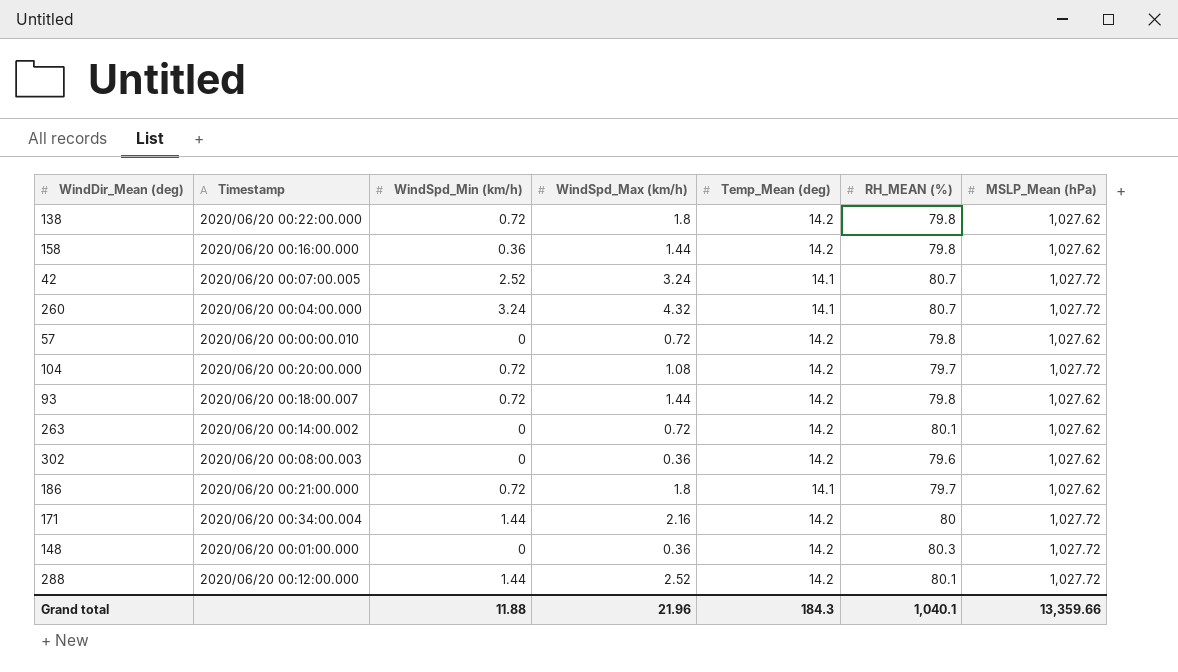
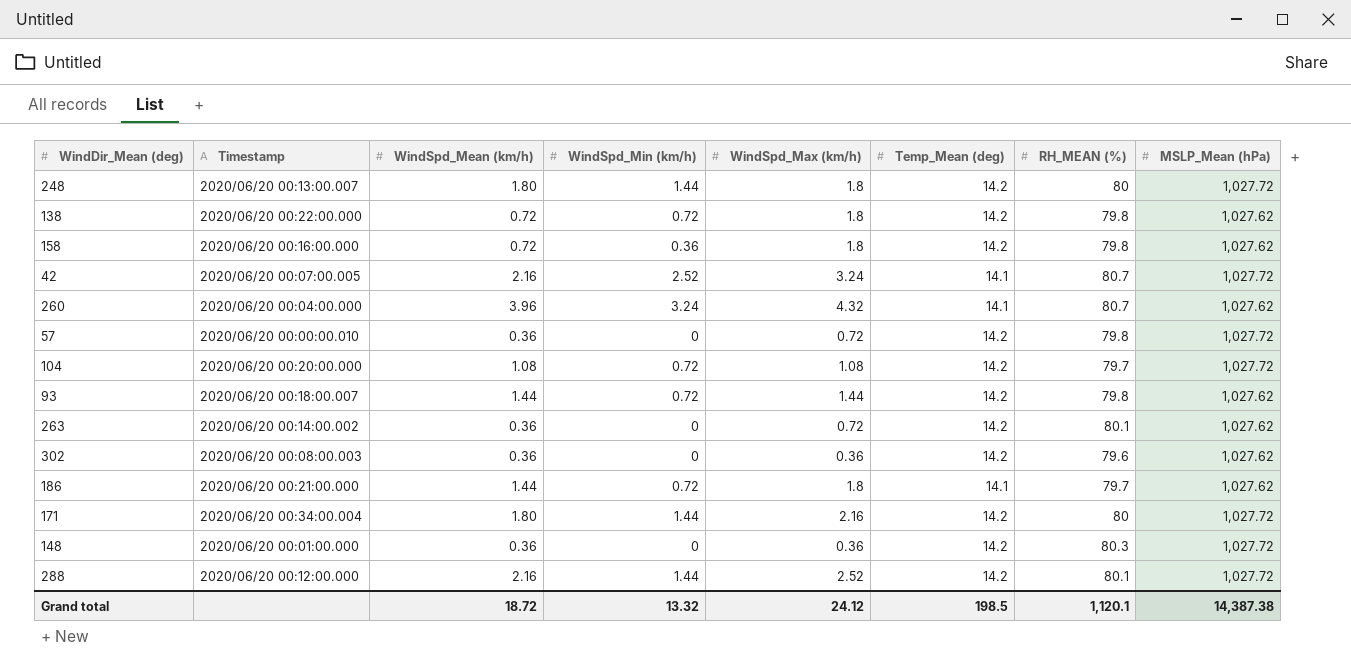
column WindSpd_Mean (km/h) | position: none -> 3
row 248: none -> 2020/06/20 00:13:00.007 | 1.80 | 1.44 | 1.8 | 14.2 | 80 | 1,027.72
158 | WindSpd_Max (km/h): 1.44 -> 1.8
260 | MSLP_Mean (hPa): 1,027.72 -> 1,027.62
57 | MSLP_Mean (hPa): 1,027.62 -> 1,027.72
Grand total | WindSpd_Min (km/h): 11.88 -> 13.32
Grand total | WindSpd_Max (km/h): 21.96 -> 24.12
Grand total | Temp_Mean (deg): 184.3 -> 198.5
Grand total | RH_MEAN (%): 1,040.1 -> 1,120.1
Grand total | MSLP_Mean (hPa): 13,359.66 -> 14,387.38

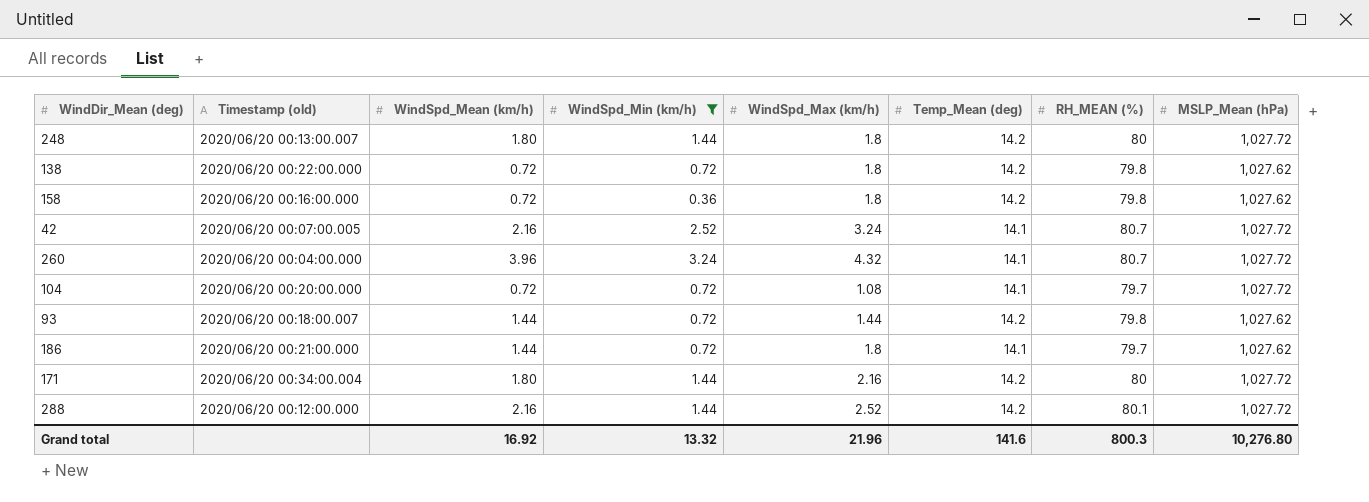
filter: none -> WindSpd_Min (km/h) != 0
column name: Timestamp -> Timestamp (old)
260 | MSLP_Mean (hPa): 1,027.62 -> 1,027.72
104 | WindSpd_Mean (km/h): 1.08 -> 0.72
104 | Temp_Mean (deg): 14.2 -> 14.1
Grand total | WindSpd_Mean (km/h): 18.72 -> 16.92
Grand total | WindSpd_Max (km/h): 24.12 -> 21.96
Grand total | Temp_Mean (deg): 198.5 -> 141.6
Grand total | RH_MEAN (%): 1,120.1 -> 800.3
Grand total | MSLP_Mean (hPa): 14,387.38 -> 10,276.80

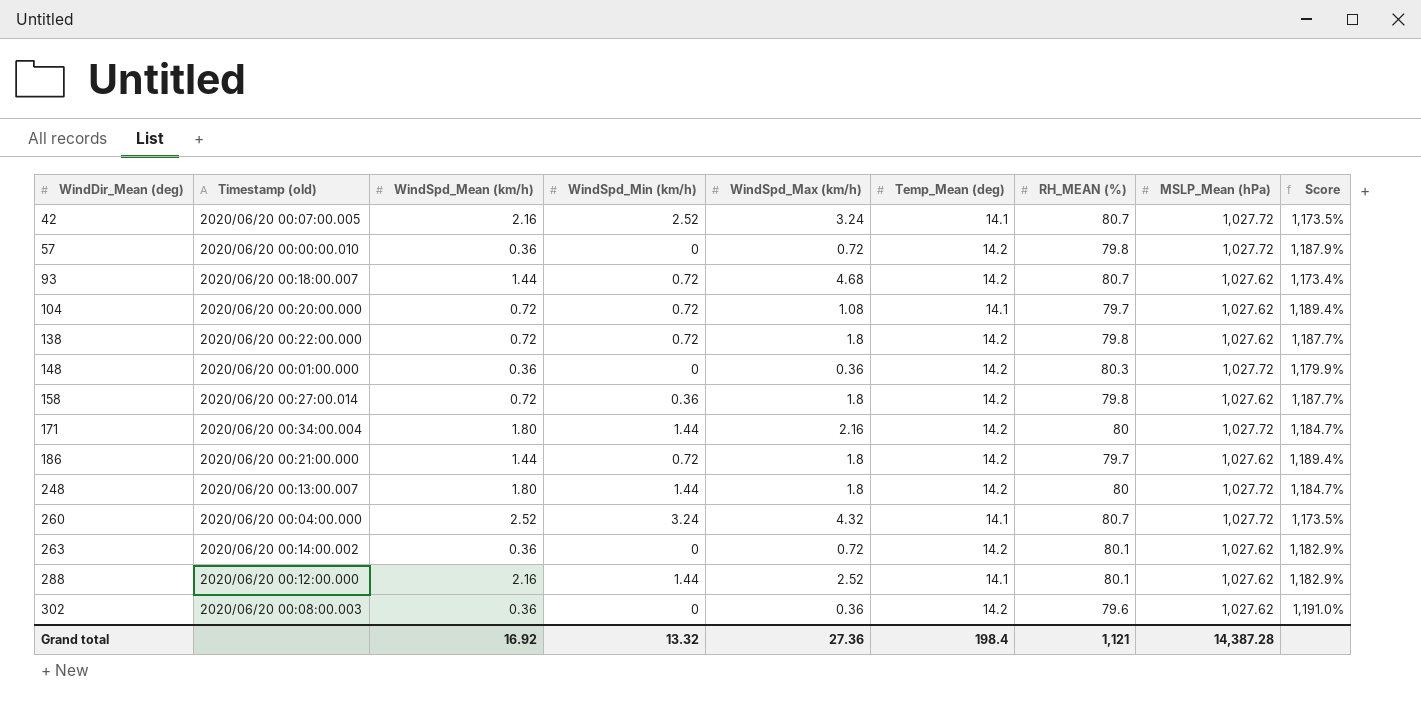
filter: WindSpd_Min (km/h) != 0 -> none
row order: none -> WindDir_Mean (deg) ascending
column Score | formula: none -> ([MSLP_Mean (hPa)] - [RH_MEAN (%)]) / [RH_MEAN (%)]
93 | WindSpd_Max (km/h): 1.44 -> 4.68
93 | RH_MEAN (%): 79.8 -> 80.7
104 | MSLP_Mean (hPa): 1,027.72 -> 1,027.62
158 | Timestamp (old): 2020/06/20 00:16:00.000 -> 2020/06/20 00:27:00.014
186 | Temp_Mean (deg): 14.1 -> 14.2
260 | WindSpd_Mean (km/h): 3.96 -> 2.52
288 | Temp_Mean (deg): 14.2 -> 14.1
288 | MSLP_Mean (hPa): 1,027.72 -> 1,027.62
Grand total | WindSpd_Max (km/h): 21.96 -> 27.36
Grand total | Temp_Mean (deg): 141.6 -> 198.4
Grand total | RH_MEAN (%): 800.3 -> 1,121
Grand total | MSLP_Mean (hPa): 10,276.80 -> 14,387.28

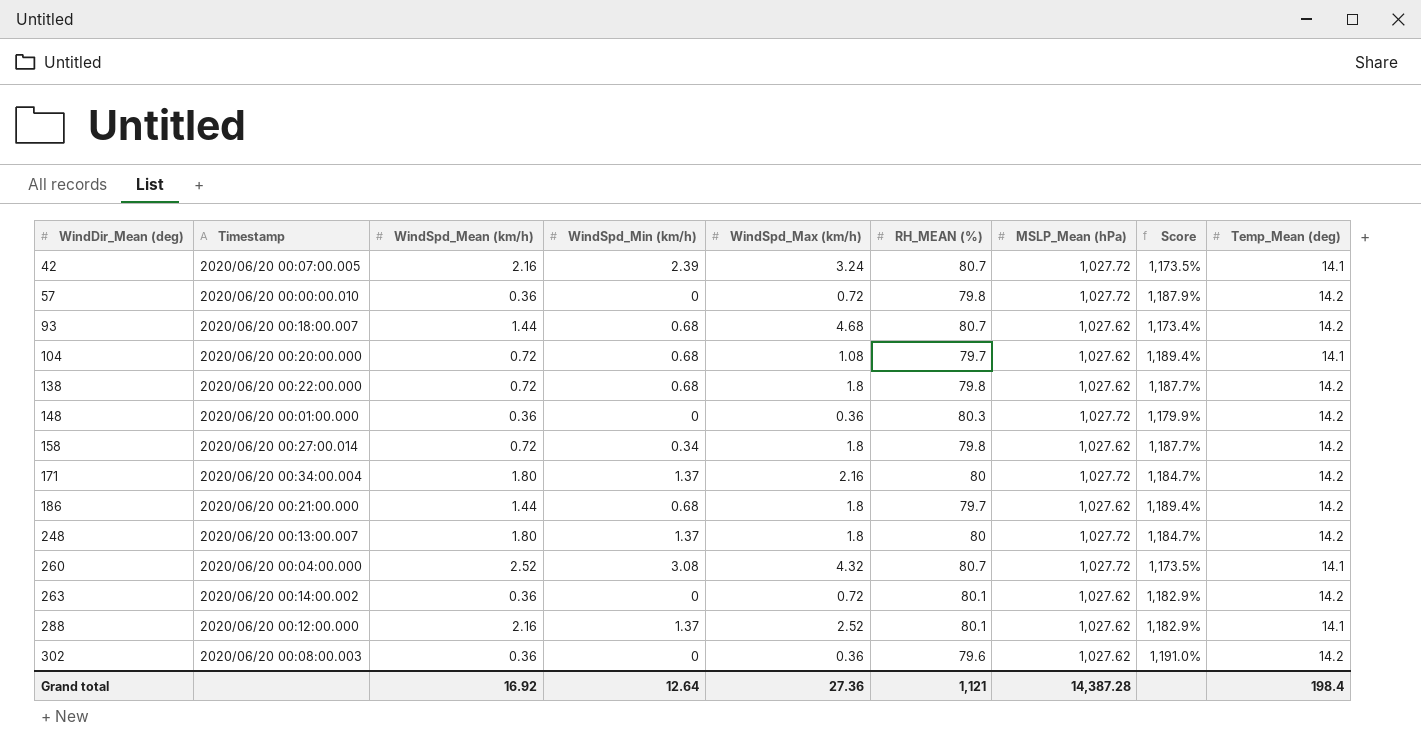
column name: Timestamp (old) -> Timestamp
column Temp_Mean (deg) | position: 6 -> 9
42 | WindSpd_Min (km/h): 2.52 -> 2.39
93 | WindSpd_Min (km/h): 0.72 -> 0.68
104 | WindSpd_Min (km/h): 0.72 -> 0.68
138 | WindSpd_Min (km/h): 0.72 -> 0.68
158 | WindSpd_Min (km/h): 0.36 -> 0.34
171 | WindSpd_Min (km/h): 1.44 -> 1.37
186 | WindSpd_Min (km/h): 0.72 -> 0.68
248 | WindSpd_Min (km/h): 1.44 -> 1.37
260 | WindSpd_Min (km/h): 3.24 -> 3.08
288 | WindSpd_Min (km/h): 1.44 -> 1.37
Grand total | WindSpd_Min (km/h): 13.32 -> 12.64

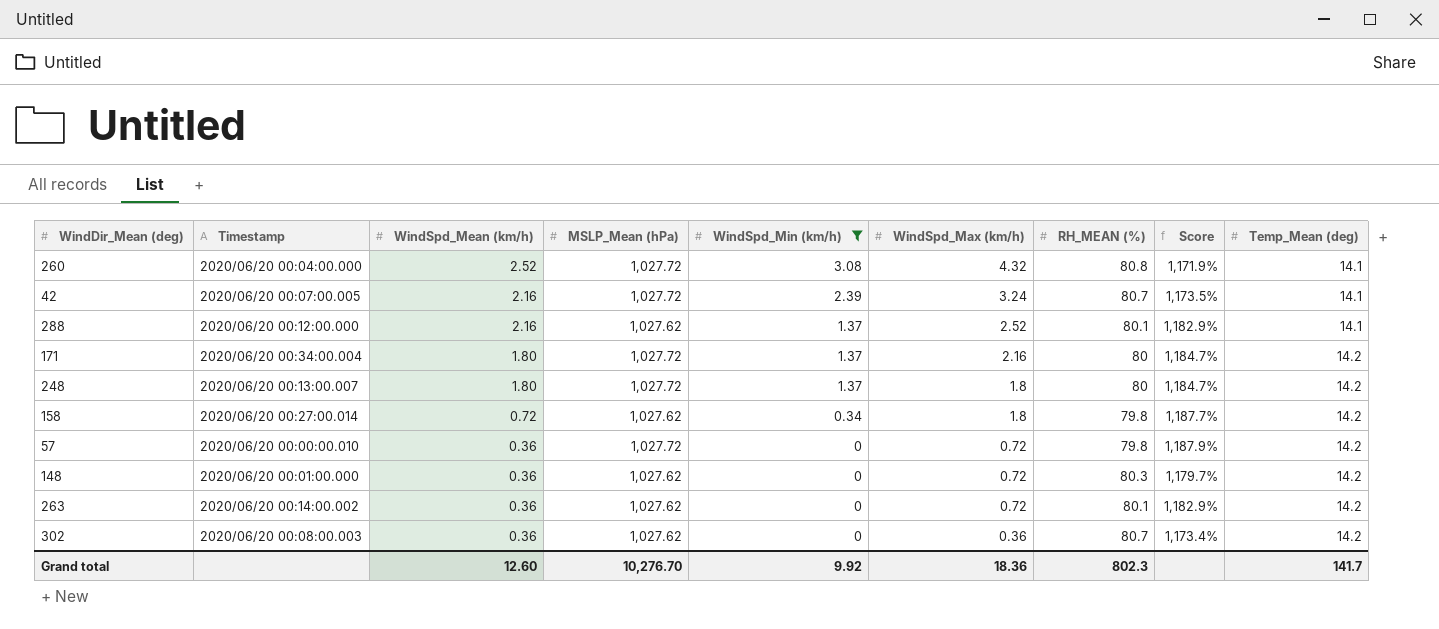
filter: none -> WindSpd_Min (km/h) != 0.68
row order: WindDir_Mean (deg) ascending -> WindSpd_Mean (km/h) descending
column MSLP_Mean (hPa) | position: 7 -> 4
260 | RH_MEAN (%): 80.7 -> 80.8
260 | Score: 1,173.5% -> 1,171.9%
148 | MSLP_Mean (hPa): 1,027.72 -> 1,027.62
148 | WindSpd_Max (km/h): 0.36 -> 0.72
148 | Score: 1,179.9% -> 1,179.7%
302 | RH_MEAN (%): 79.6 -> 80.7
302 | Score: 1,191.0% -> 1,173.4%
Grand total | WindSpd_Mean (km/h): 16.92 -> 12.60
Grand total | MSLP_Mean (hPa): 14,387.28 -> 10,276.70
Grand total | WindSpd_Min (km/h): 12.64 -> 9.92
Grand total | WindSpd_Max (km/h): 27.36 -> 18.36
Grand total | RH_MEAN (%): 1,121 -> 802.3
Grand total | Temp_Mean (deg): 198.4 -> 141.7

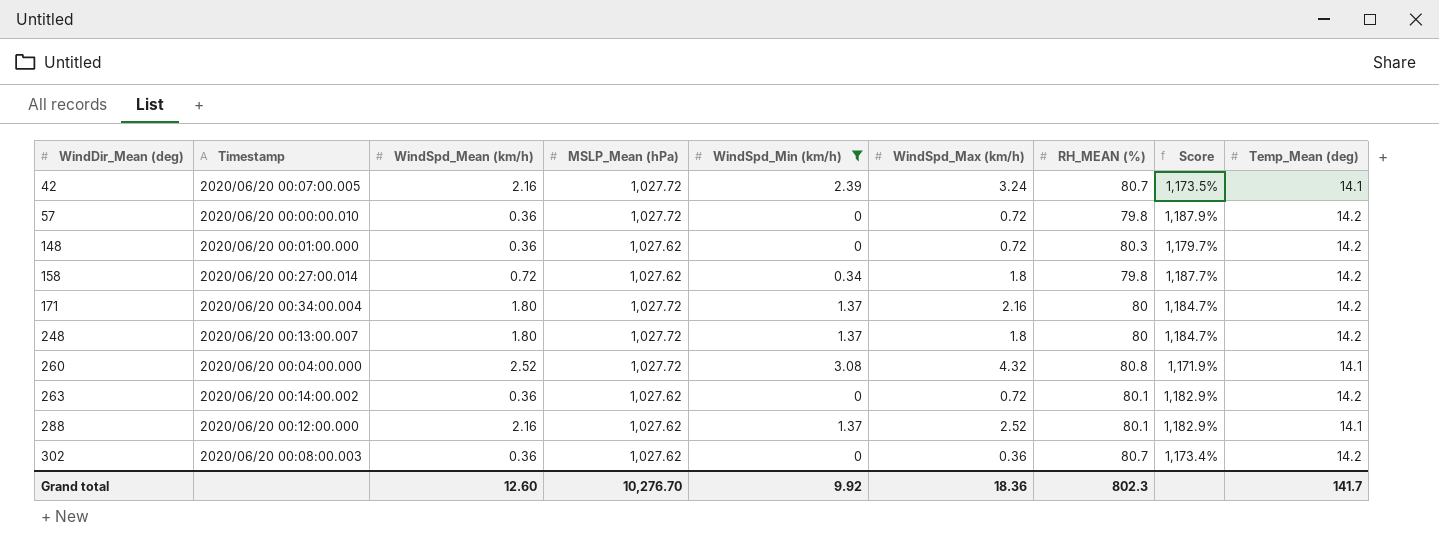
row order: WindSpd_Mean (km/h) descending -> WindDir_Mean (deg) ascending

